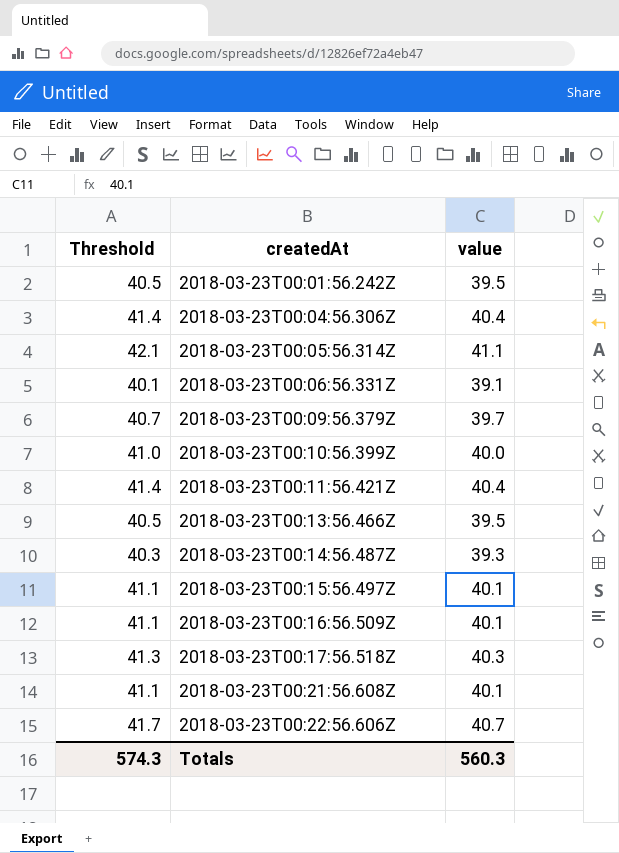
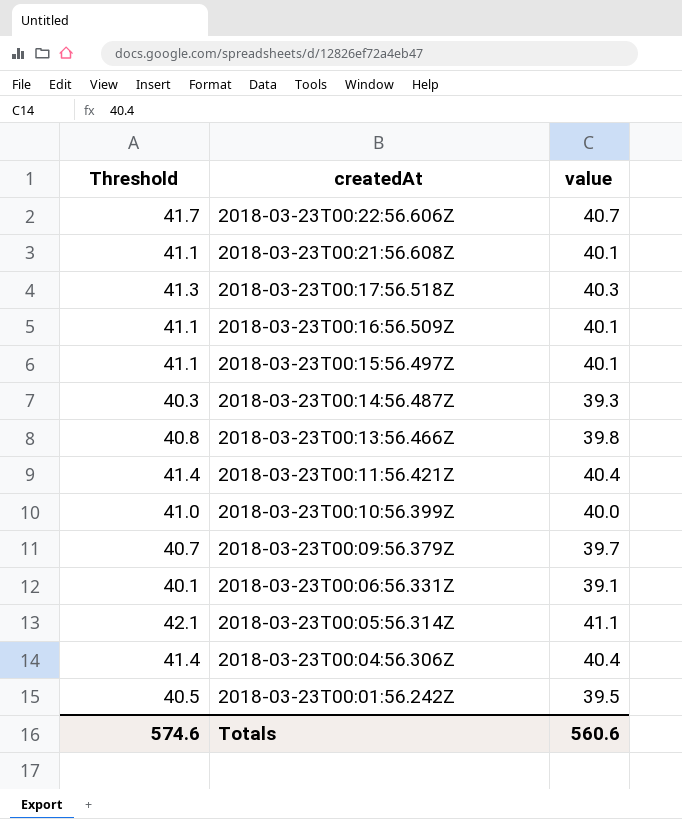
row order: createdAt ascending -> createdAt descending
2018-03-23T00:13:56.466Z | Threshold: 40.5 -> 40.8
2018-03-23T00:13:56.466Z | value: 39.5 -> 39.8
Totals | Threshold: 574.3 -> 574.6
Totals | value: 560.3 -> 560.6

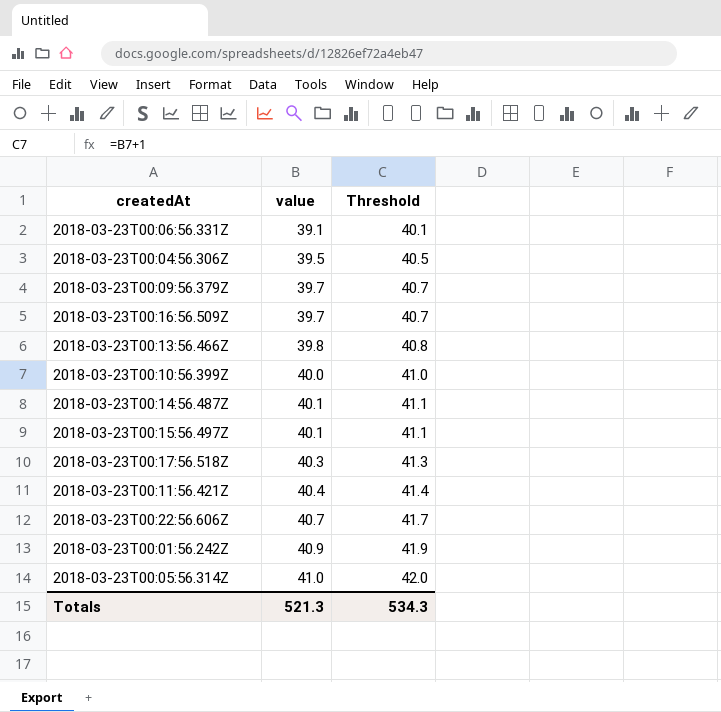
row order: createdAt descending -> value ascending
column Threshold | position: 1 -> 3
row 2018-03-23T00:21:56.608Z: 41.1 | 40.1 -> none
2018-03-23T00:04:56.306Z | value: 40.4 -> 39.5
2018-03-23T00:04:56.306Z | Threshold: 41.4 -> 40.5
2018-03-23T00:16:56.509Z | value: 40.1 -> 39.7
2018-03-23T00:16:56.509Z | Threshold: 41.1 -> 40.7
2018-03-23T00:14:56.487Z | value: 39.3 -> 40.1
2018-03-23T00:14:56.487Z | Threshold: 40.3 -> 41.1
2018-03-23T00:01:56.242Z | value: 39.5 -> 40.9
2018-03-23T00:01:56.242Z | Threshold: 40.5 -> 41.9
2018-03-23T00:05:56.314Z | value: 41.1 -> 41.0
2018-03-23T00:05:56.314Z | Threshold: 42.1 -> 42.0
Totals | value: 560.6 -> 521.3
Totals | Threshold: 574.6 -> 534.3

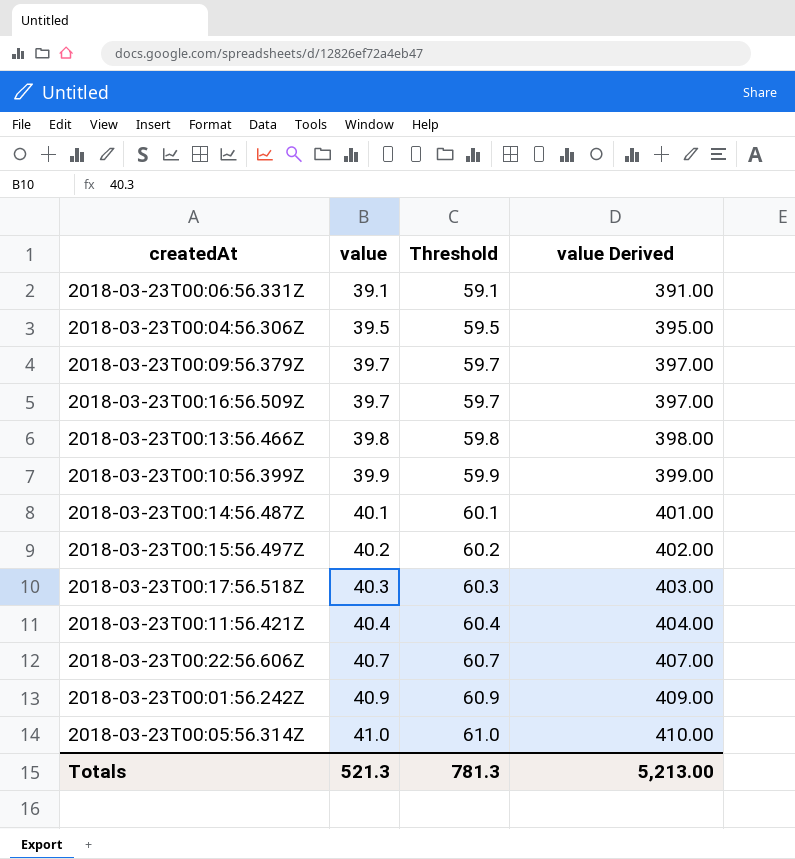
column Threshold | formula: [value] + 1 -> [value] + 20
column value Derived | formula: none -> [value] * 10
2018-03-23T00:10:56.399Z | value: 40.0 -> 39.9
2018-03-23T00:15:56.497Z | value: 40.1 -> 40.2
Totals | Threshold: 534.3 -> 781.3

